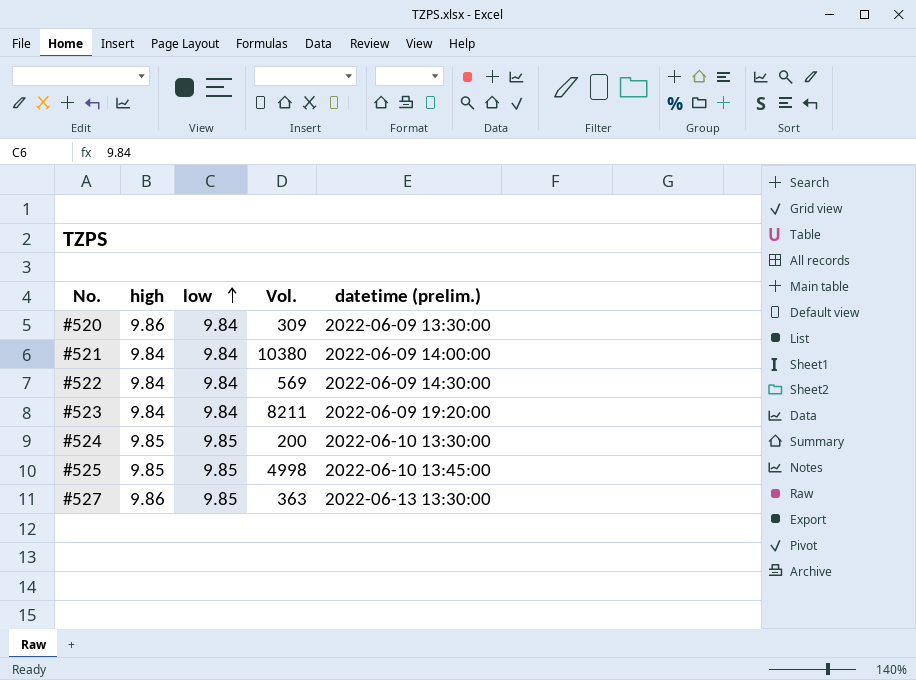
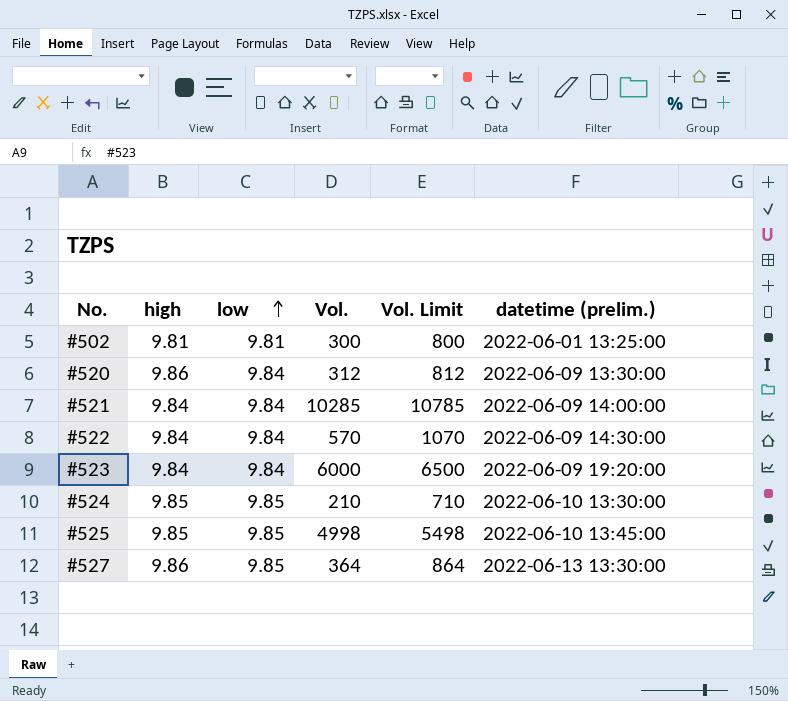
column Vol. Limit | formula: none -> [Vol.] + 500
row #502: none -> 9.81 | 9.81 | 300 | 800 | 2022-06-01 13:25:00
#520 | Vol.: 309 -> 312
#521 | Vol.: 10380 -> 10285
#522 | Vol.: 569 -> 570
#523 | Vol.: 8211 -> 6000
#524 | Vol.: 200 -> 210
#527 | Vol.: 363 -> 364

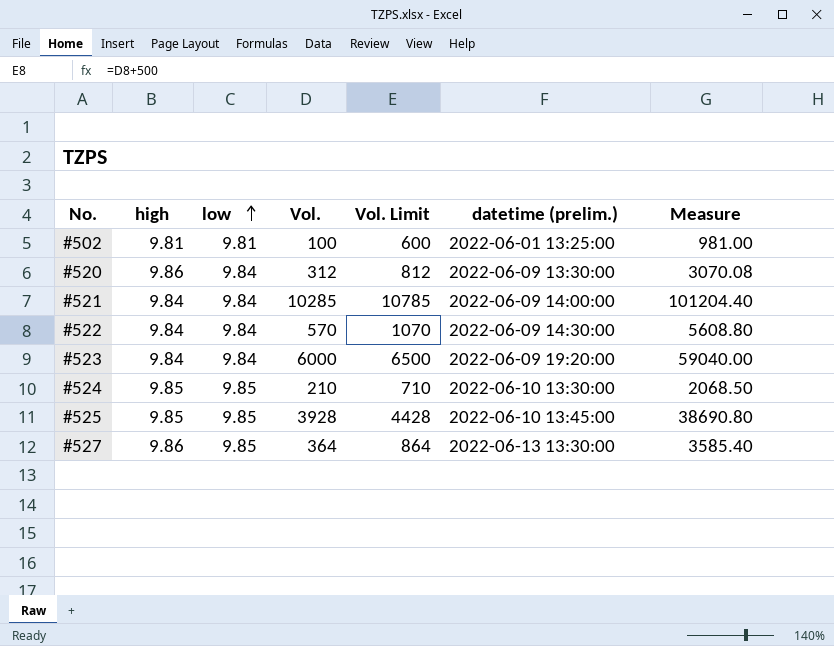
column Measure | formula: none -> [low] * [Vol.]
#502 | Vol.: 300 -> 100
#502 | Vol. Limit: 800 -> 600
#525 | Vol.: 4998 -> 3928
#525 | Vol. Limit: 5498 -> 4428

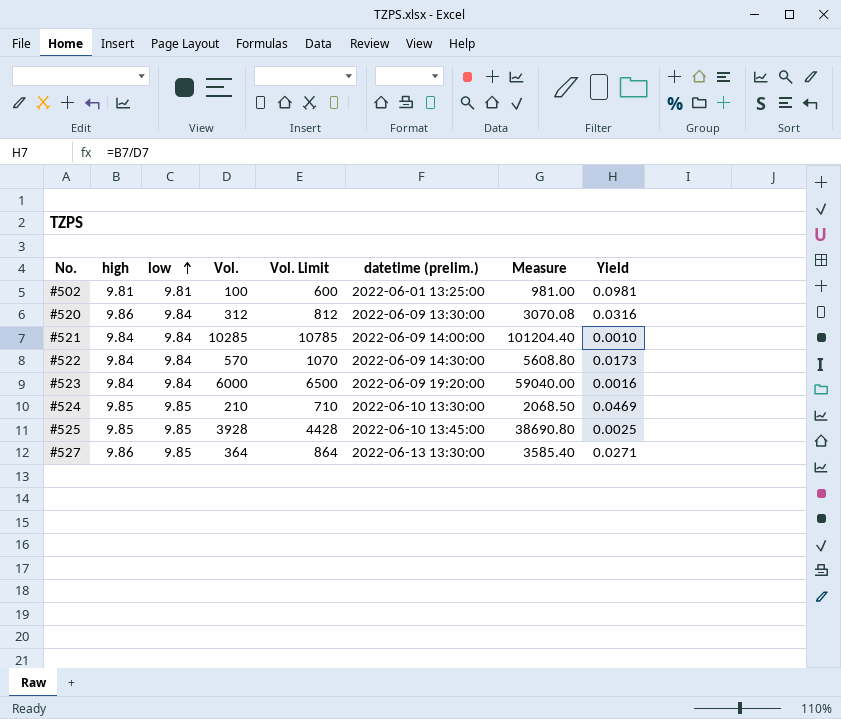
column Yield | formula: none -> [high] / [Vol.]

